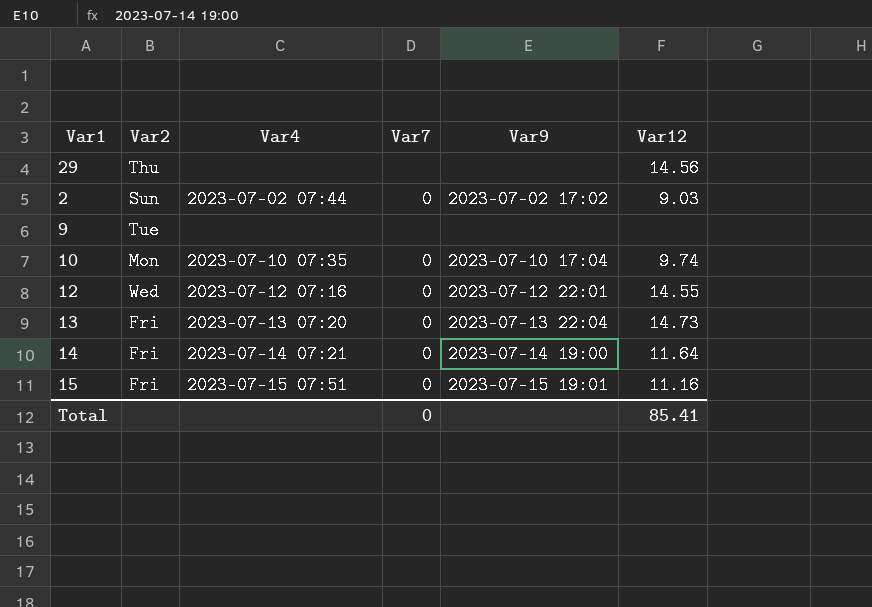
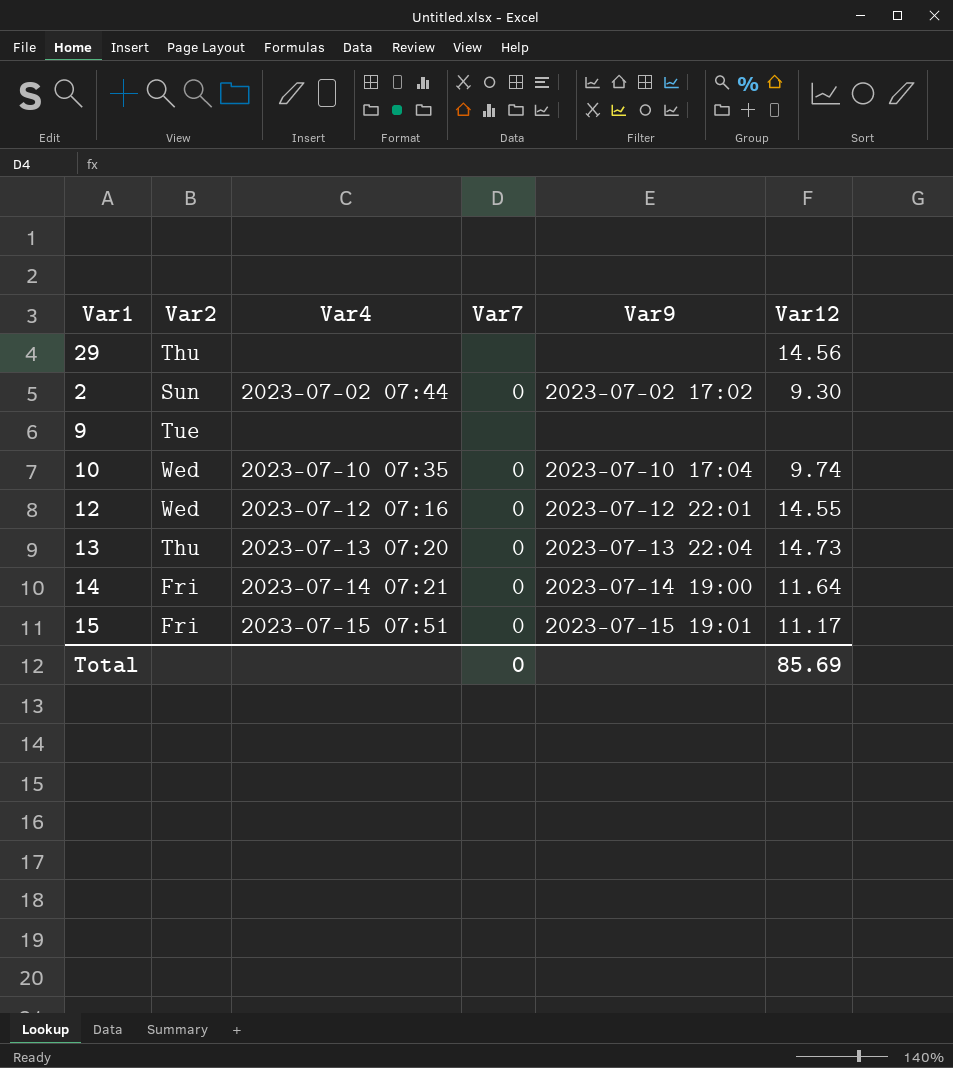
2 | Var12: 9.03 -> 9.30
10 | Var2: Mon -> Wed
13 | Var2: Fri -> Thu
15 | Var12: 11.16 -> 11.17
Total | Var12: 85.41 -> 85.69

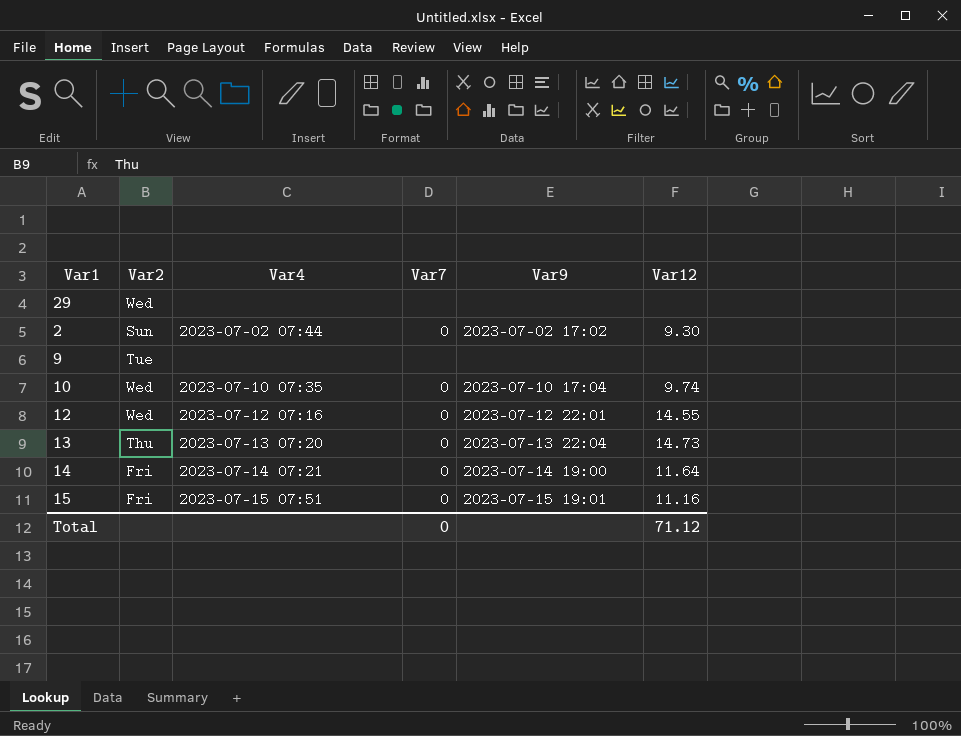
29 | Var2: Thu -> Wed
29 | Var12: 14.56 -> none
15 | Var12: 11.17 -> 11.16
Total | Var12: 85.69 -> 71.12

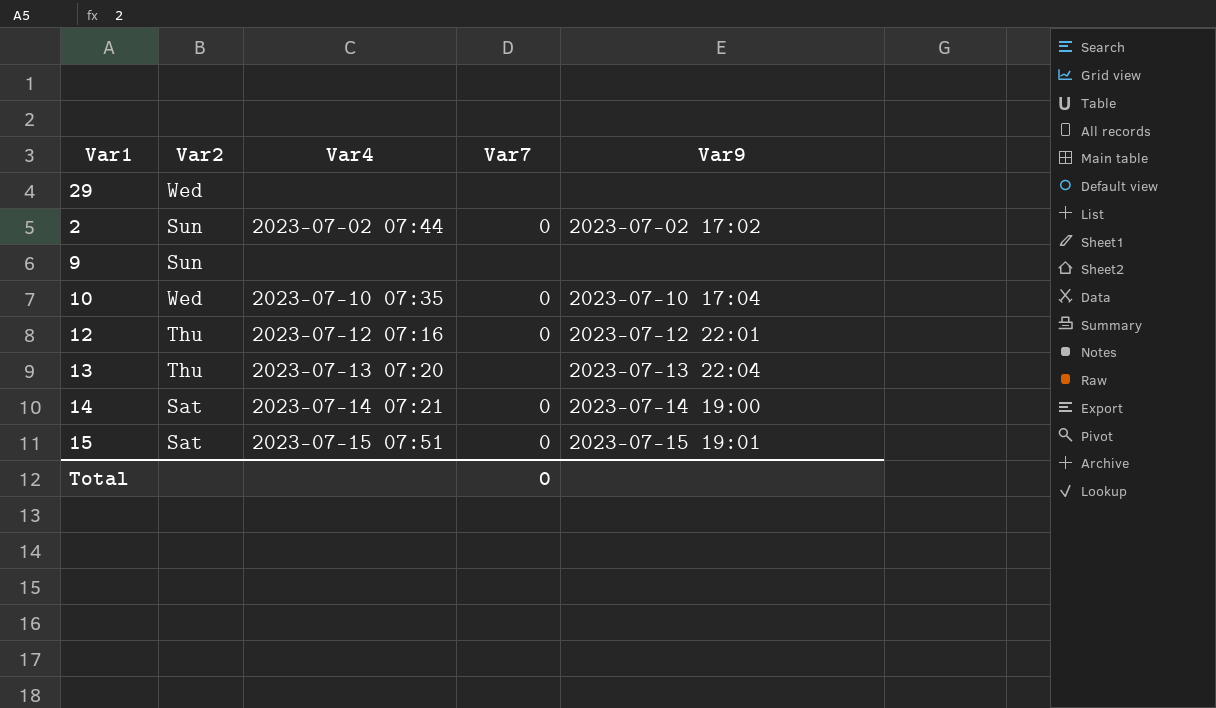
column Var12 | position: 6 -> none
9 | Var2: Tue -> Sun
12 | Var2: Wed -> Thu
13 | Var7: 0 -> none
14 | Var2: Fri -> Sat
15 | Var2: Fri -> Sat

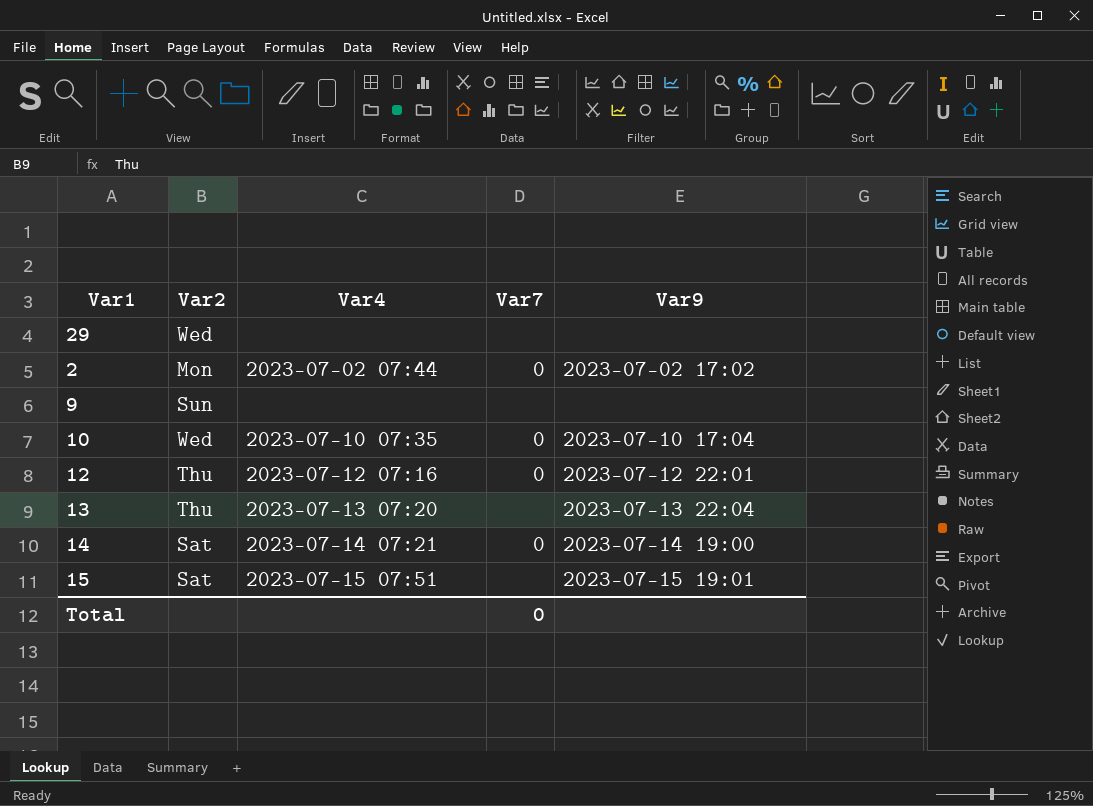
2 | Var2: Sun -> Mon
15 | Var7: 0 -> none

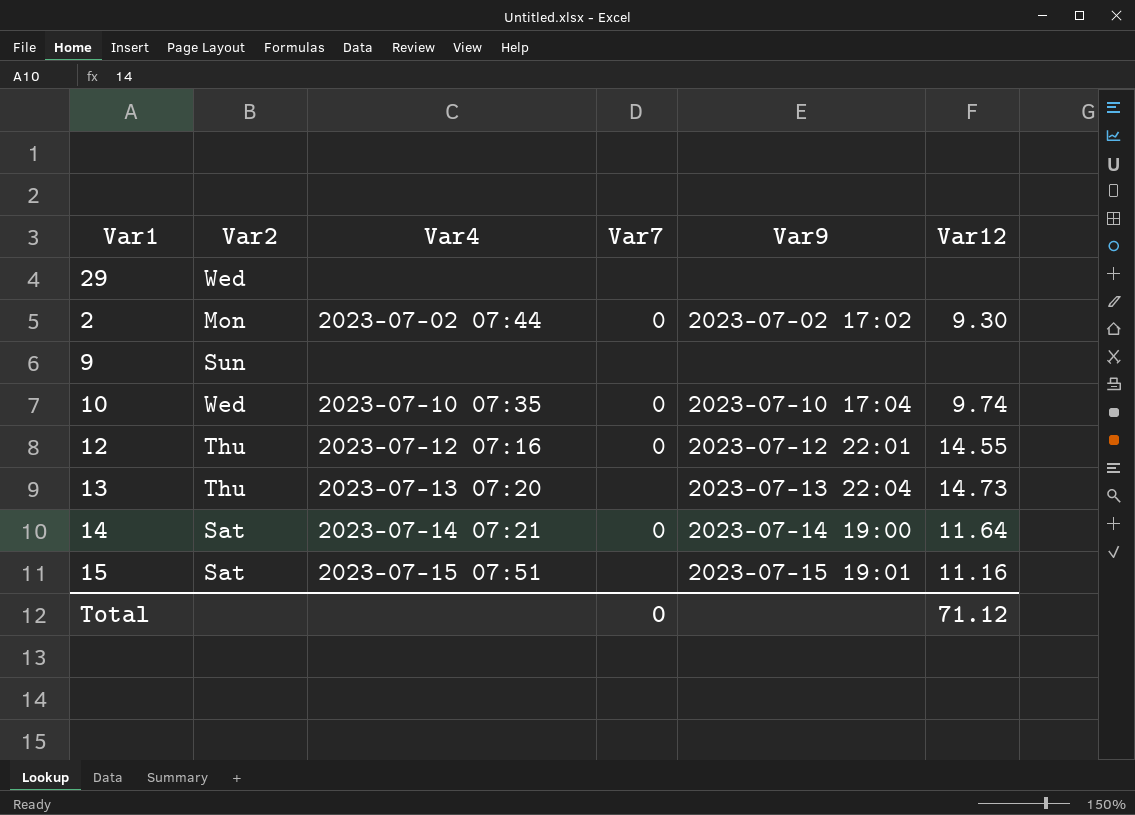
column Var12 | position: none -> 6

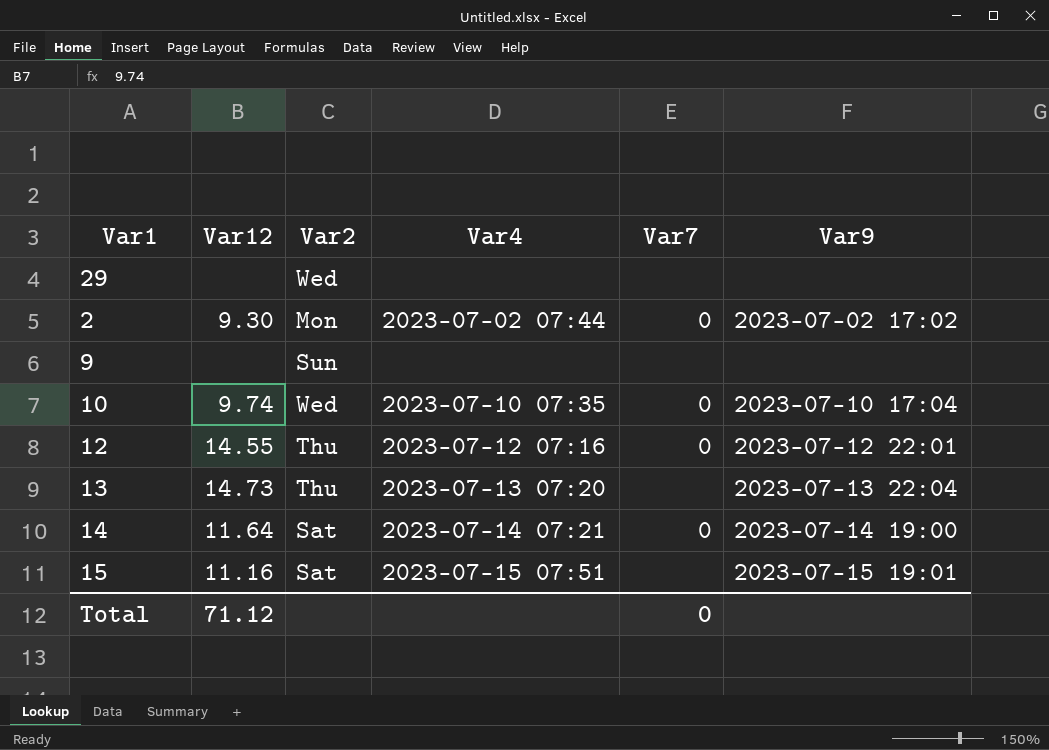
column Var12 | position: 6 -> 2

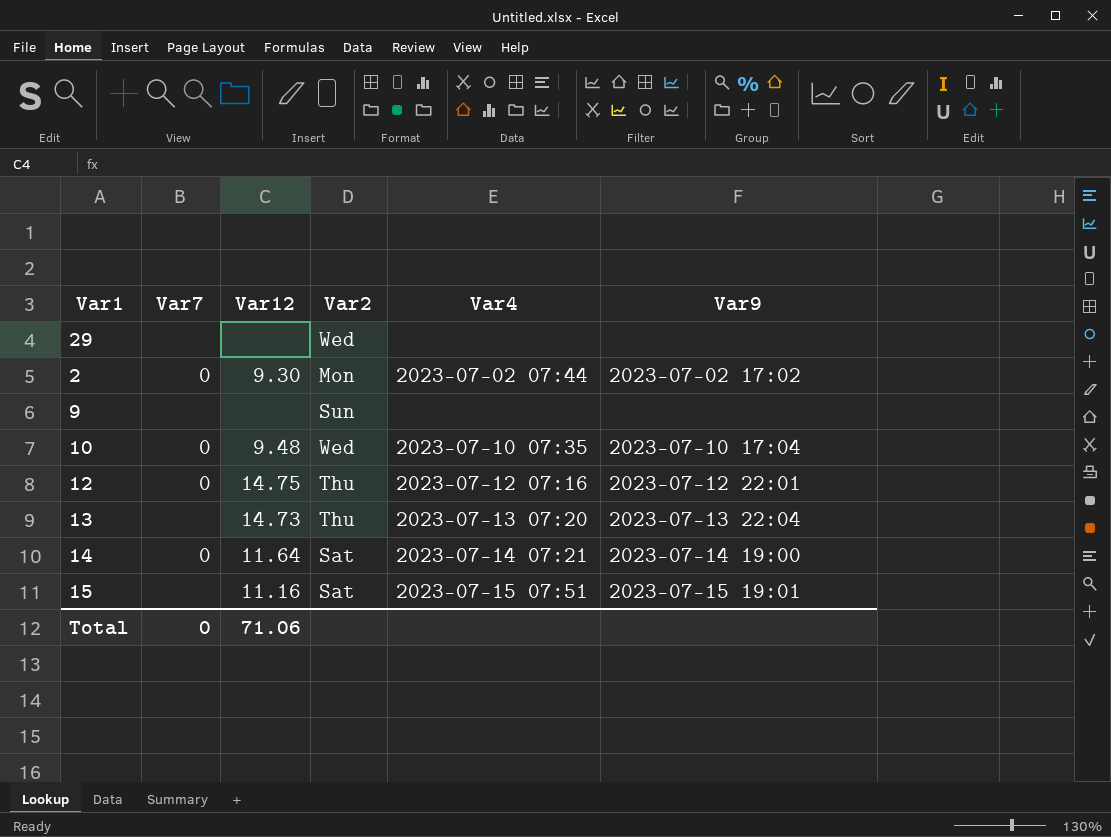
column Var7 | position: 5 -> 2
10 | Var12: 9.74 -> 9.48
12 | Var12: 14.55 -> 14.75
Total | Var12: 71.12 -> 71.06

